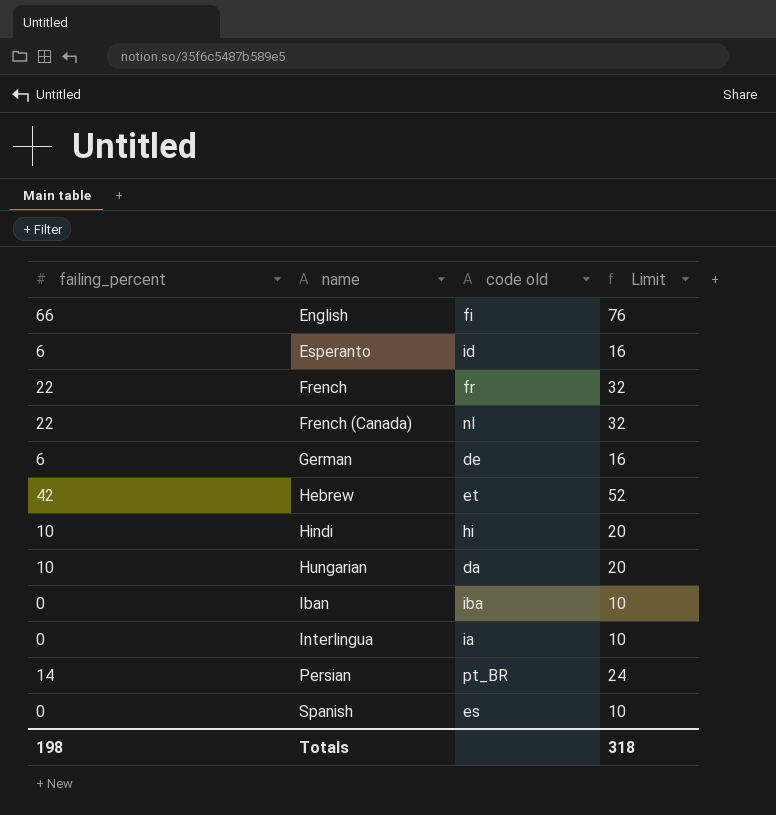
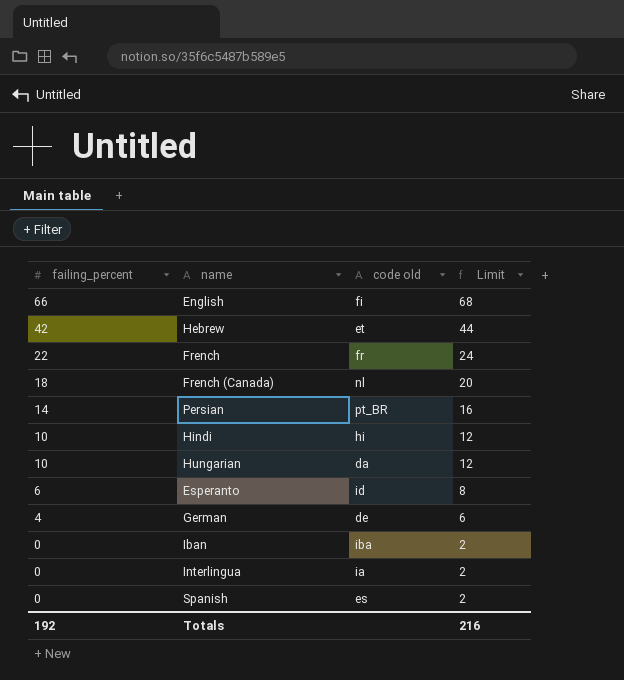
row order: name ascending -> failing_percent descending
column Limit | formula: [failing_percent] + 10 -> [failing_percent] + 2
French (Canada) | failing_percent: 22 -> 18
German | failing_percent: 6 -> 4
Totals | failing_percent: 198 -> 192
Totals | Limit: 318 -> 216

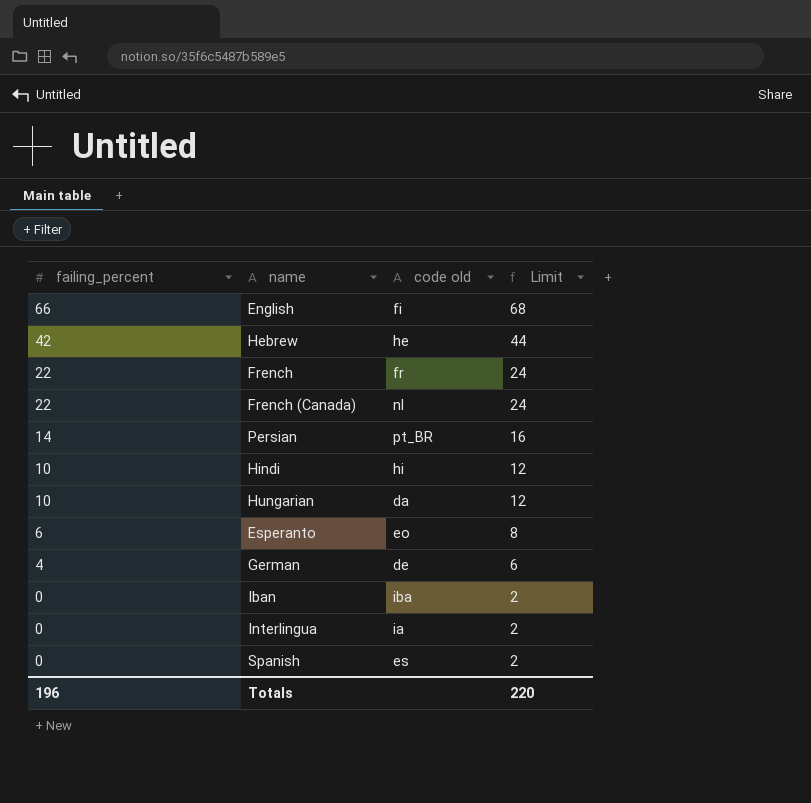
Hebrew | code old: et -> he
French (Canada) | failing_percent: 18 -> 22
French (Canada) | Limit: 20 -> 24
Esperanto | code old: id -> eo
Totals | failing_percent: 192 -> 196
Totals | Limit: 216 -> 220

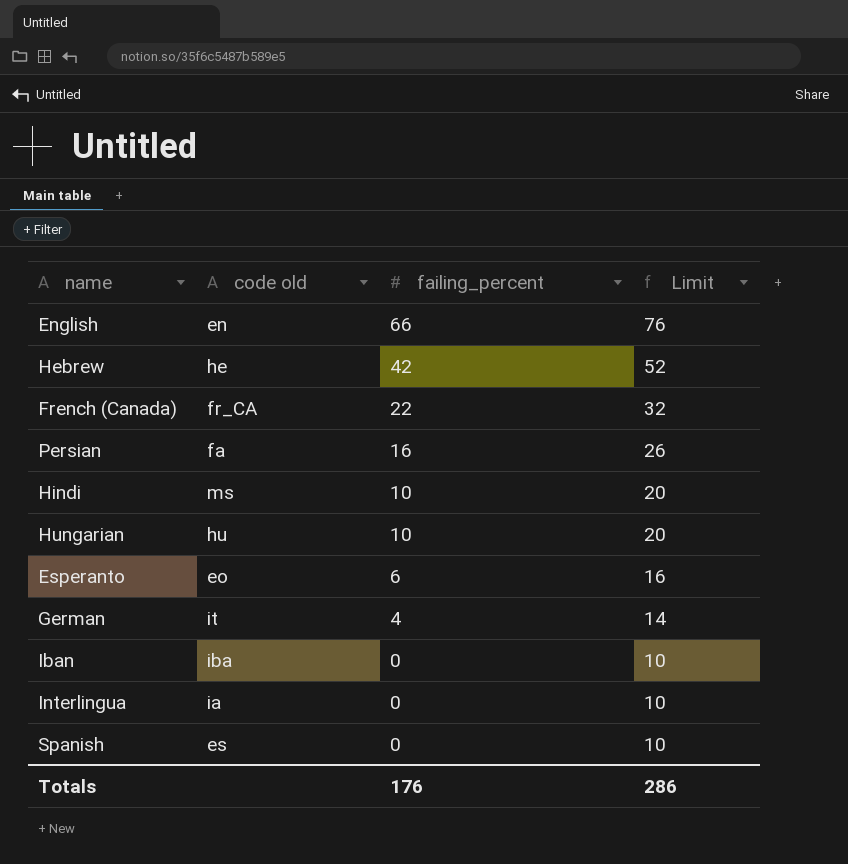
column failing_percent | position: 1 -> 3
column Limit | formula: [failing_percent] + 2 -> [failing_percent] + 10
row French: 22 | fr | 24 -> none
English | code old: fi -> en
French (Canada) | code old: nl -> fr_CA
Persian | code old: pt_BR -> fa
Persian | failing_percent: 14 -> 16
Hindi | code old: hi -> ms
Hungarian | code old: da -> hu
German | code old: de -> it
Totals | failing_percent: 196 -> 176
Totals | Limit: 220 -> 286

